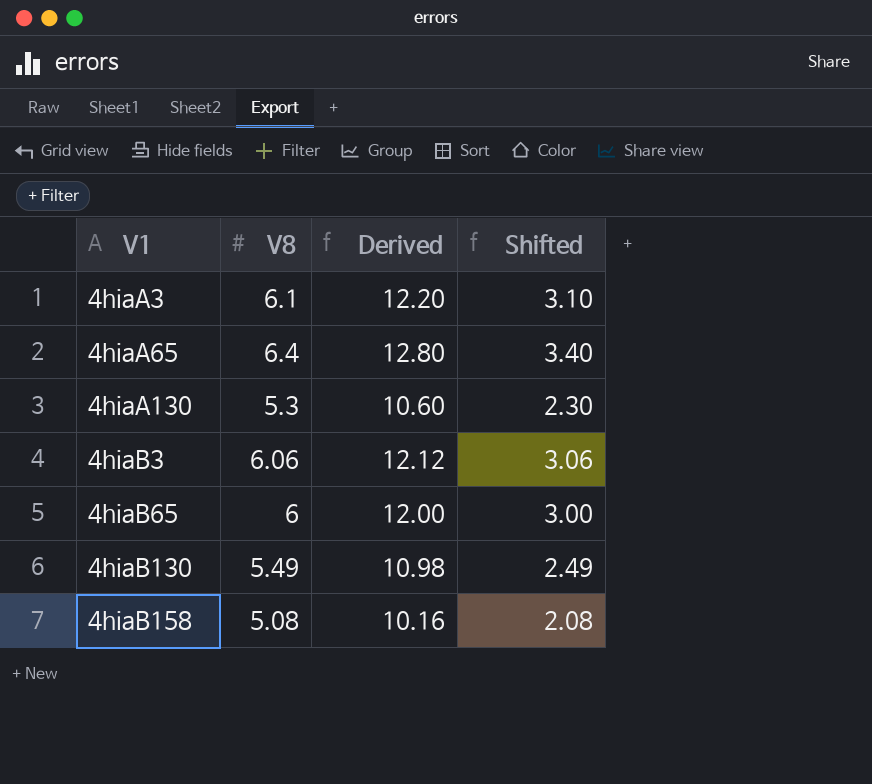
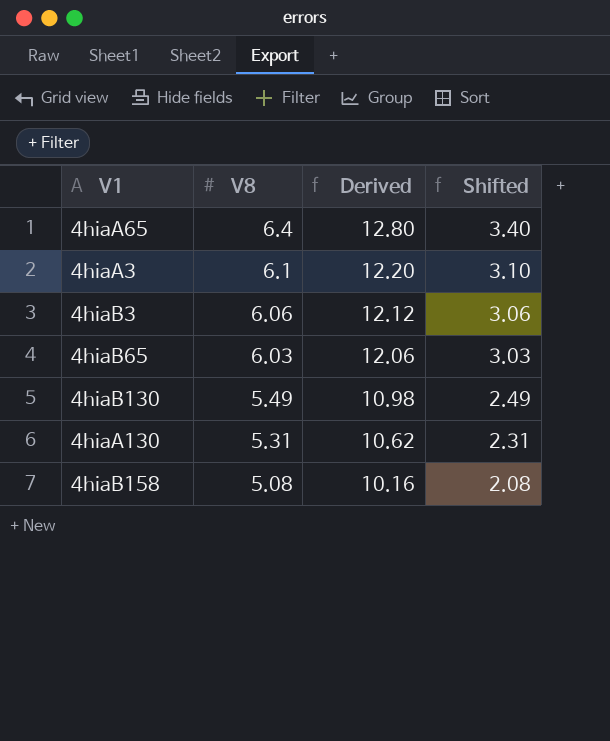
row order: V1 ascending -> V8 descending
4hiaB65 | V8: 6 -> 6.03
4hiaB65 | Derived: 12.00 -> 12.06
4hiaB65 | Shifted: 3.00 -> 3.03
4hiaA130 | V8: 5.3 -> 5.31
4hiaA130 | Derived: 10.60 -> 10.62
4hiaA130 | Shifted: 2.30 -> 2.31

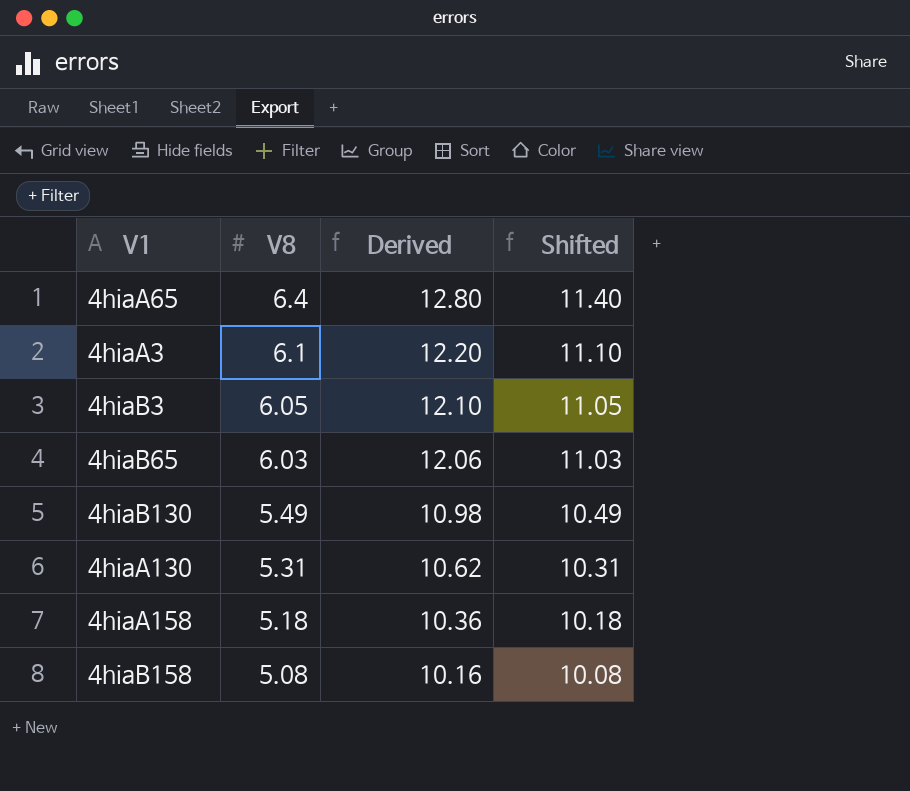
column Shifted | formula: [V8] - 3 -> [V8] + 5
4hiaB3 | V8: 6.06 -> 6.05
4hiaB3 | Derived: 12.12 -> 12.10
row 4hiaA158: none -> 5.18 | 10.36 | 10.18

